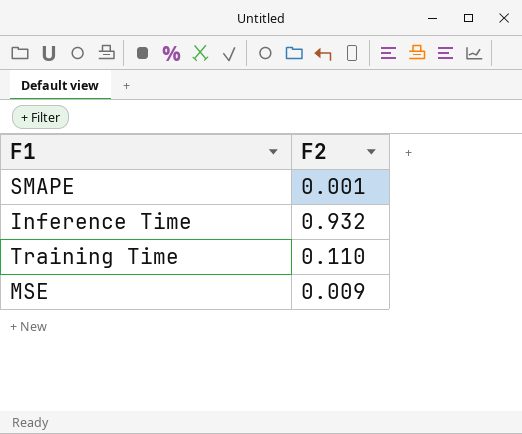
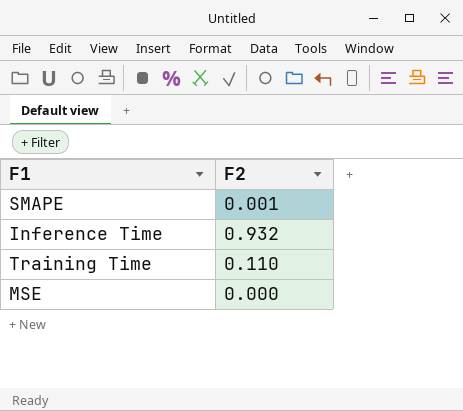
MSE | F2: 0.009 -> 0.000

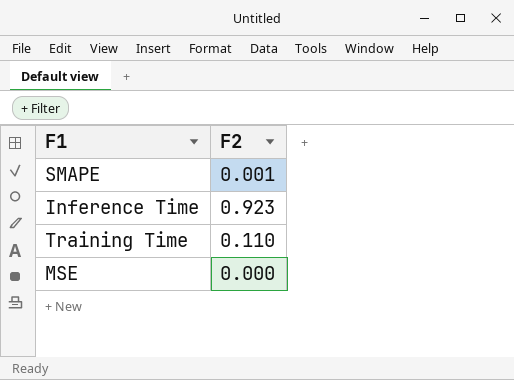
Inference Time | F2: 0.932 -> 0.923

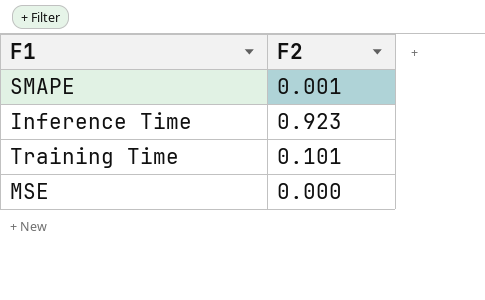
Training Time | F2: 0.110 -> 0.101

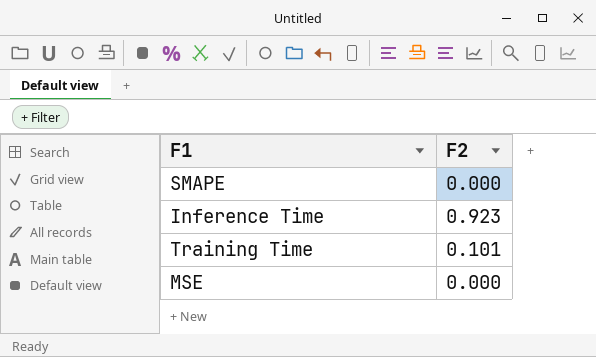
SMAPE | F2: 0.001 -> 0.000

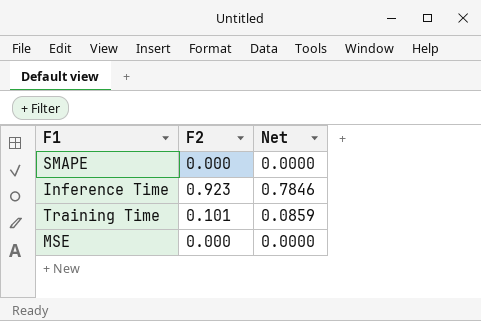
column Net | formula: none -> [F2] * 0.85

